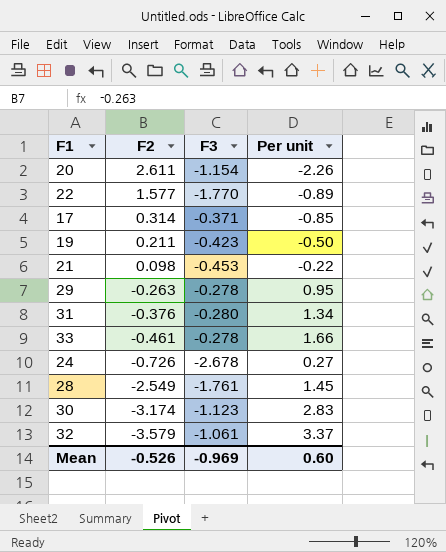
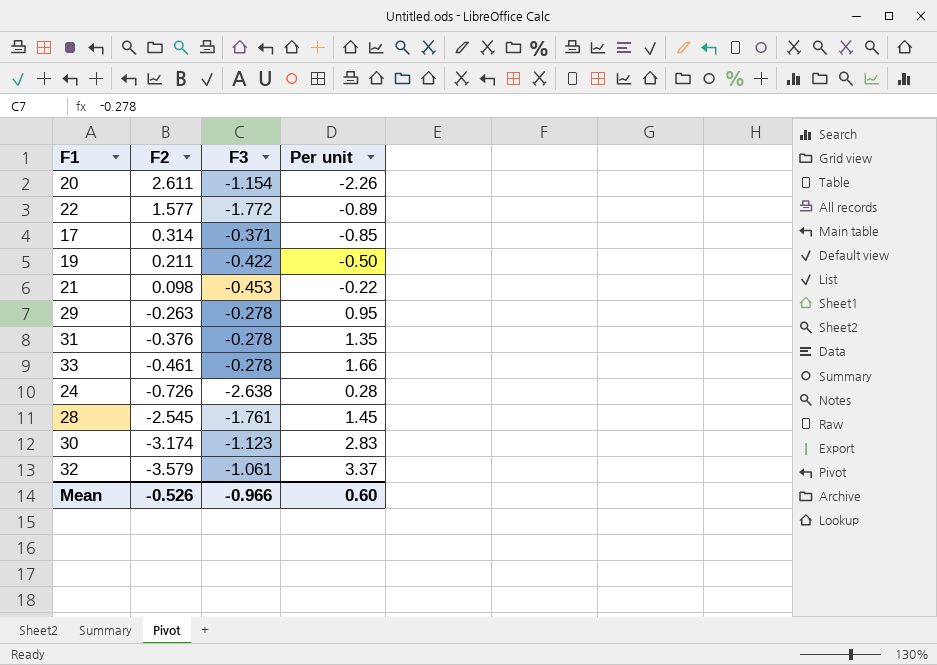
22 | F3: -1.770 -> -1.772
19 | F3: -0.423 -> -0.422
31 | F3: -0.280 -> -0.278
31 | Per unit: 1.34 -> 1.35
24 | F3: -2.678 -> -2.638
24 | Per unit: 0.27 -> 0.28
28 | F2: -2.549 -> -2.545
Mean | F3: -0.969 -> -0.966

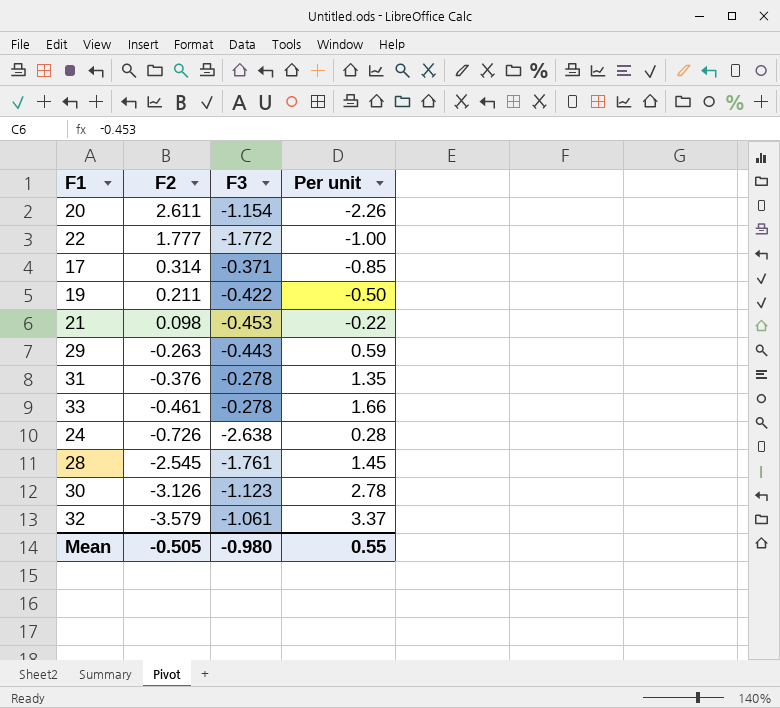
22 | F2: 1.577 -> 1.777
22 | Per unit: -0.89 -> -1.00
29 | F3: -0.278 -> -0.443
29 | Per unit: 0.95 -> 0.59
30 | F2: -3.174 -> -3.126
30 | Per unit: 2.83 -> 2.78
Mean | F2: -0.526 -> -0.505
Mean | F3: -0.966 -> -0.980
Mean | Per unit: 0.60 -> 0.55

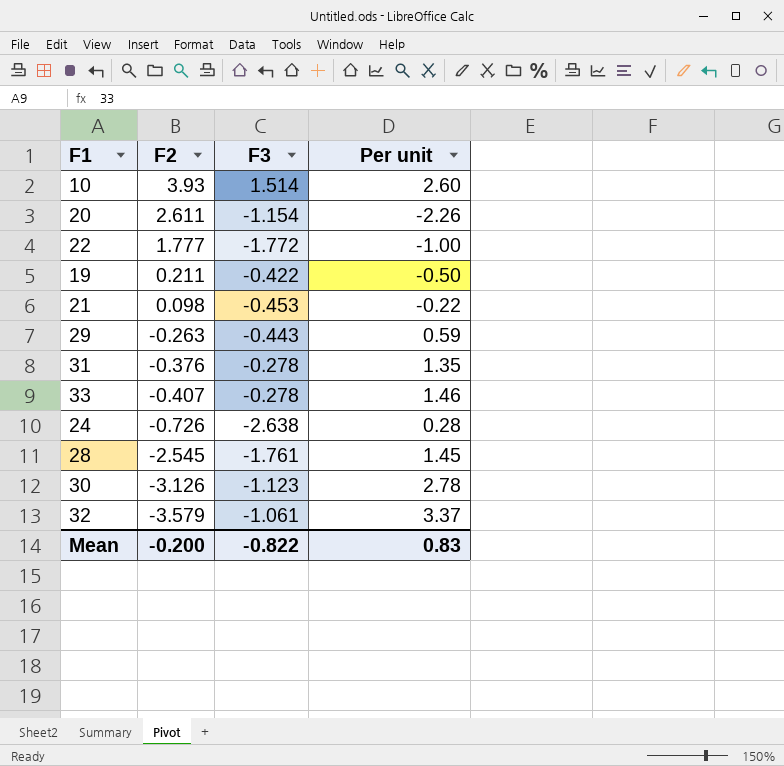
row 17: 0.314 | -0.371 | -0.85 -> none
row 10: none -> 3.93 | 1.514 | 2.60
33 | F2: -0.461 -> -0.407
33 | Per unit: 1.66 -> 1.46
Mean | F2: -0.505 -> -0.200
Mean | F3: -0.980 -> -0.822
Mean | Per unit: 0.55 -> 0.83

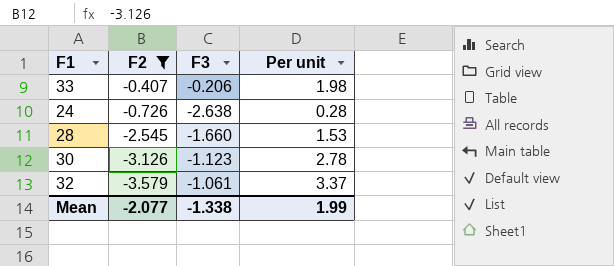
filter: none -> F2 <= -0.407
33 | F3: -0.278 -> -0.206
33 | Per unit: 1.46 -> 1.98
28 | F3: -1.761 -> -1.660
28 | Per unit: 1.45 -> 1.53
Mean | F2: -0.200 -> -2.077
Mean | F3: -0.822 -> -1.338
Mean | Per unit: 0.83 -> 1.99

